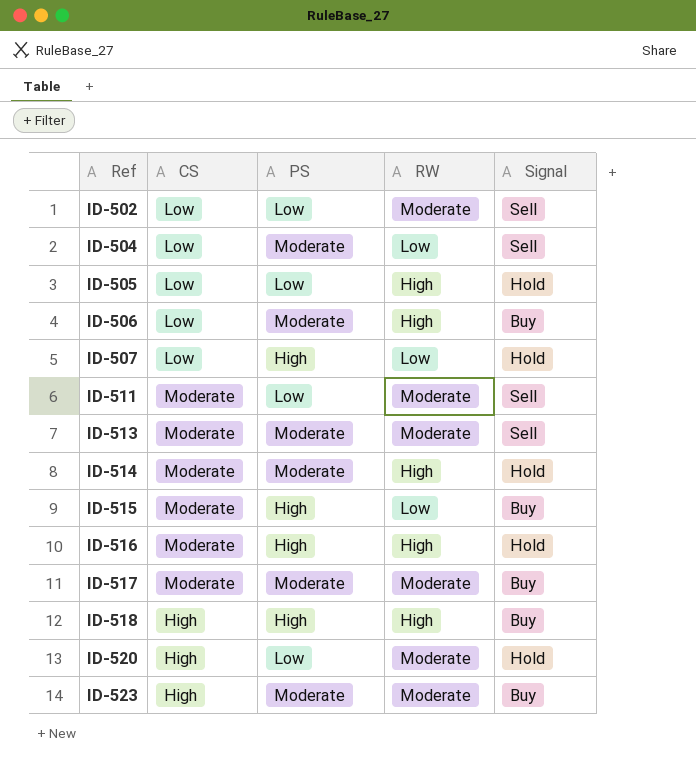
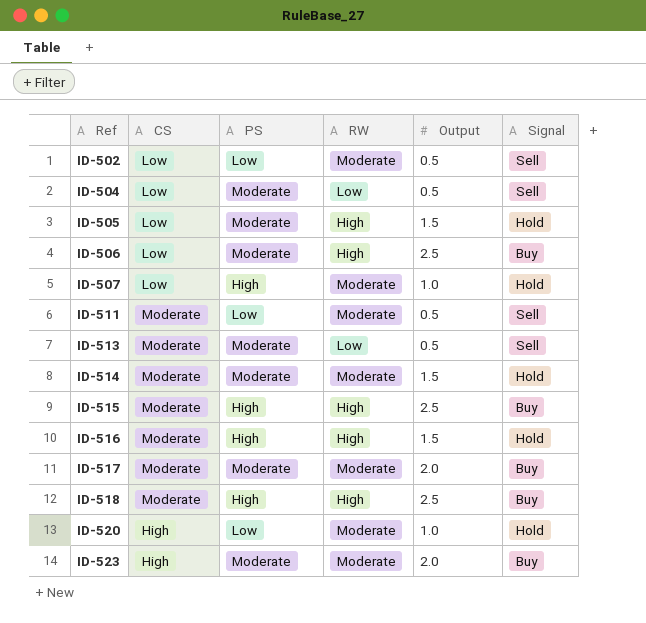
column Output | position: none -> 5
ID-505 | PS: Low -> Moderate
ID-507 | RW: Low -> Moderate
ID-513 | RW: Moderate -> Low
ID-514 | RW: High -> Moderate
ID-515 | RW: Low -> High
ID-518 | CS: High -> Moderate

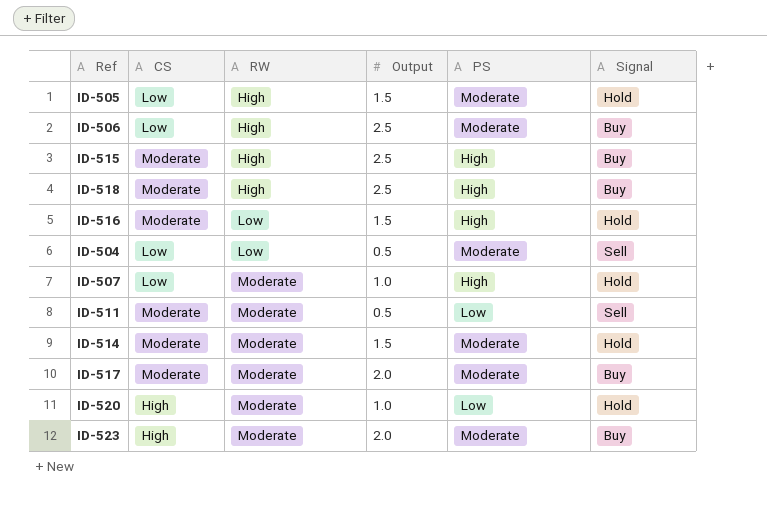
row order: Ref ascending -> RW ascending
column PS | position: 3 -> 5
row ID-502: Low | Low | Moderate | 0.5 | Sell -> none
row ID-513: Moderate | Moderate | Low | 0.5 | Sell -> none
ID-516 | RW: High -> Low

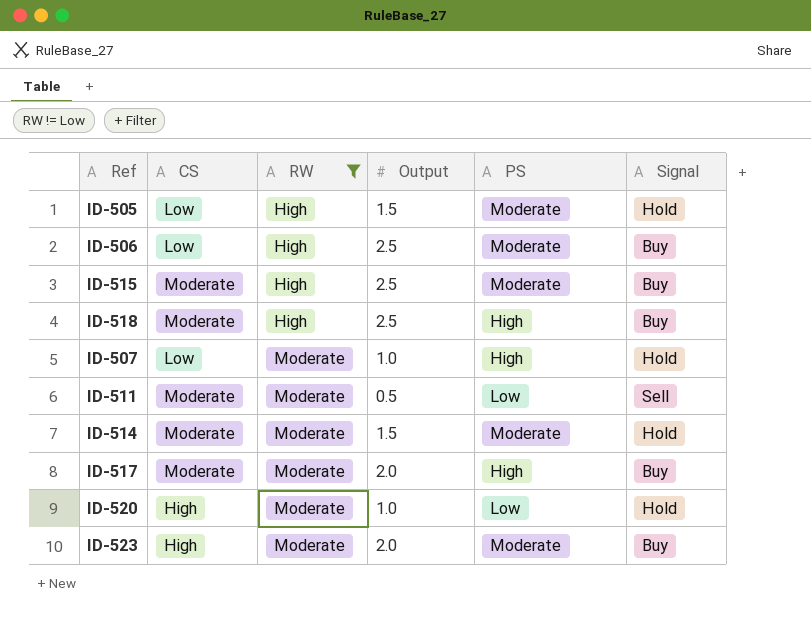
filter: none -> RW != Low
ID-515 | PS: High -> Moderate
ID-517 | PS: Moderate -> High

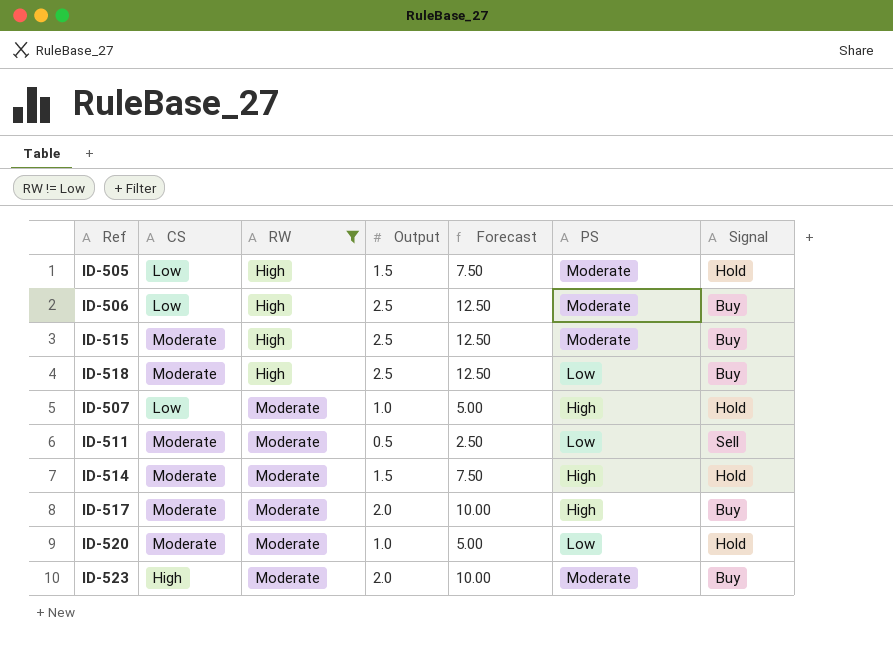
column Forecast | formula: none -> [Output] * 5
ID-518 | PS: High -> Low
ID-514 | PS: Moderate -> High
ID-520 | CS: High -> Moderate

